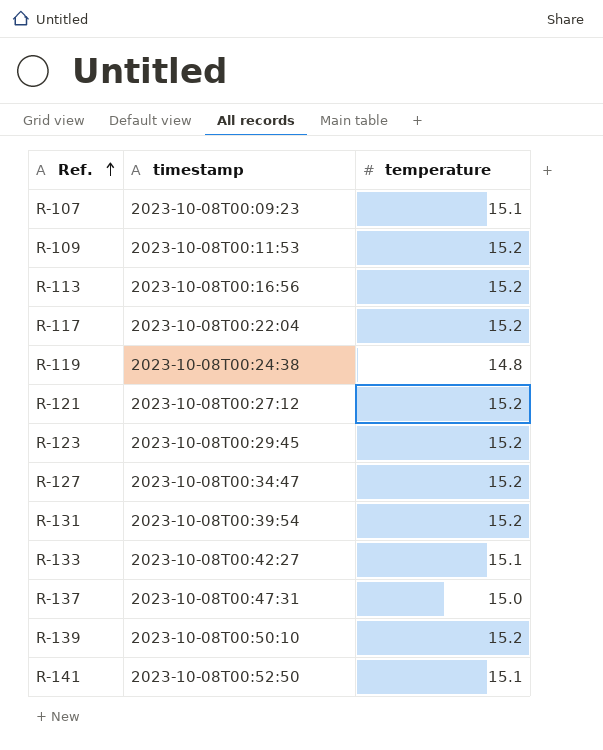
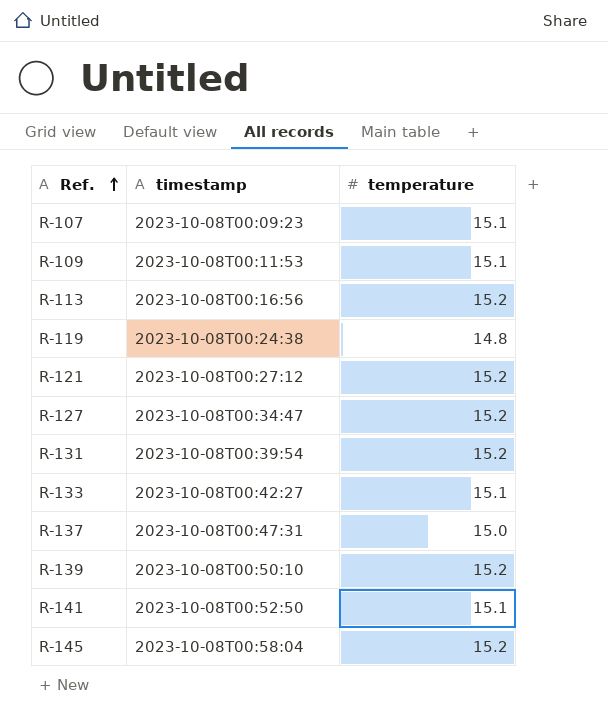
row R-117: 2023-10-08T00:22:04 | 15.2 -> none
row R-123: 2023-10-08T00:29:45 | 15.2 -> none
R-109 | temperature: 15.2 -> 15.1
row R-145: none -> 2023-10-08T00:58:04 | 15.2

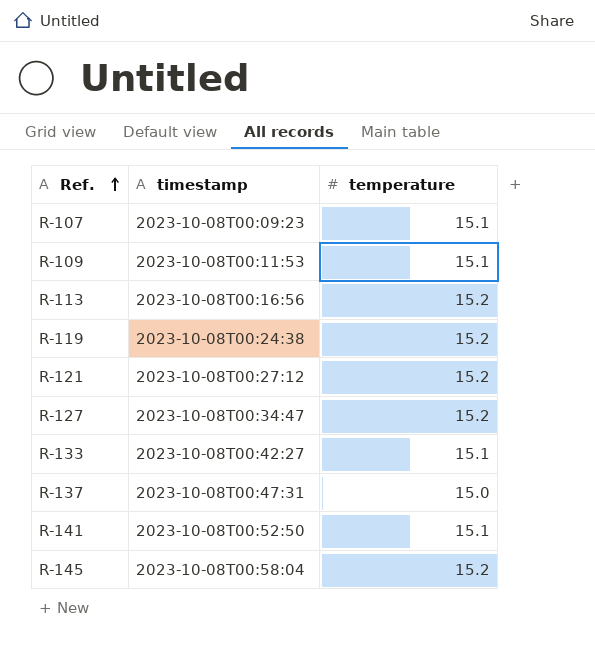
row R-131: 2023-10-08T00:39:54 | 15.2 -> none
row R-139: 2023-10-08T00:50:10 | 15.2 -> none
R-119 | temperature: 14.8 -> 15.2

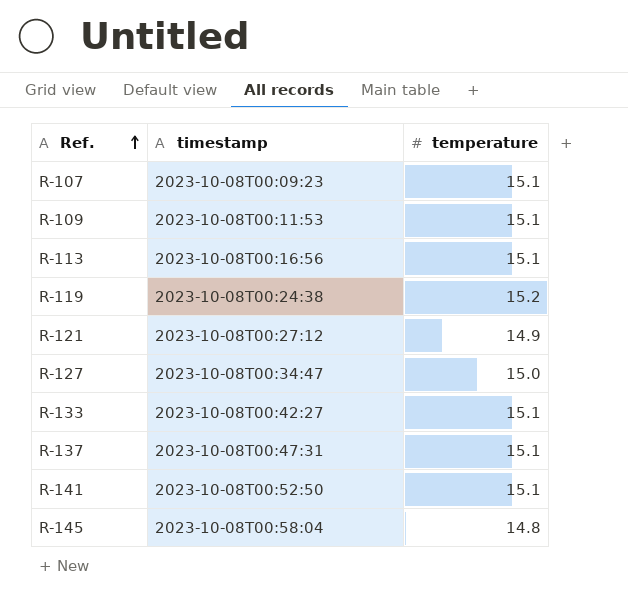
R-113 | temperature: 15.2 -> 15.1
R-121 | temperature: 15.2 -> 14.9
R-127 | temperature: 15.2 -> 15.0
R-137 | temperature: 15.0 -> 15.1
R-145 | temperature: 15.2 -> 14.8

